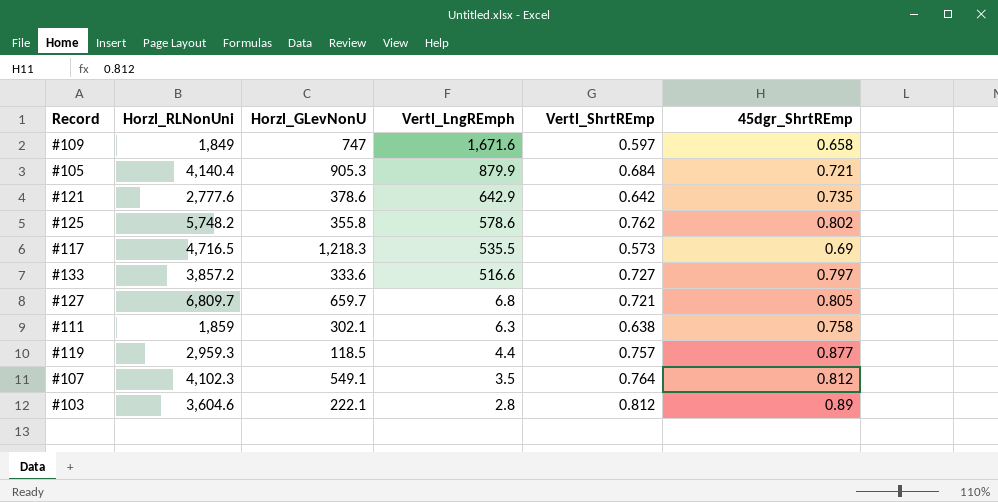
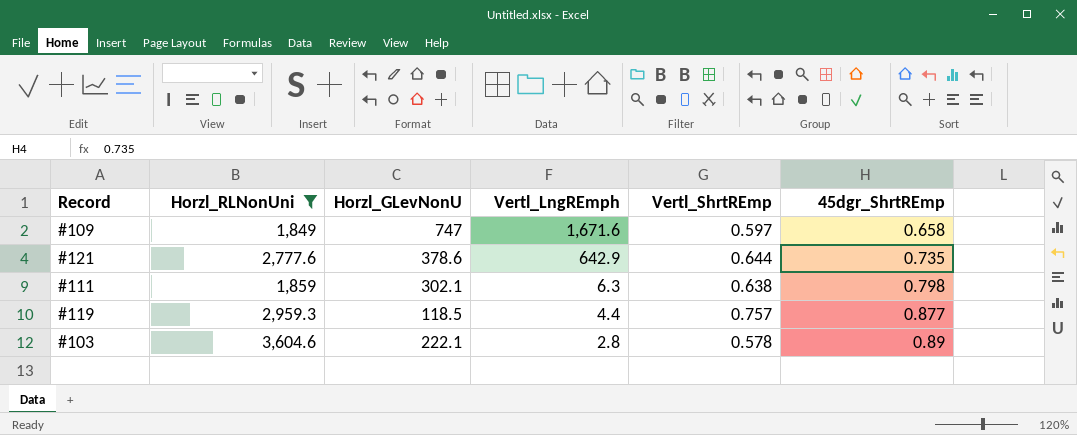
filter: none -> Horzl_RLNonUni <= 3,604.6
#121 | Vertl_ShrtREmp: 0.642 -> 0.644
#111 | 45dgr_ShrtREmp: 0.758 -> 0.798
#103 | Vertl_ShrtREmp: 0.812 -> 0.578

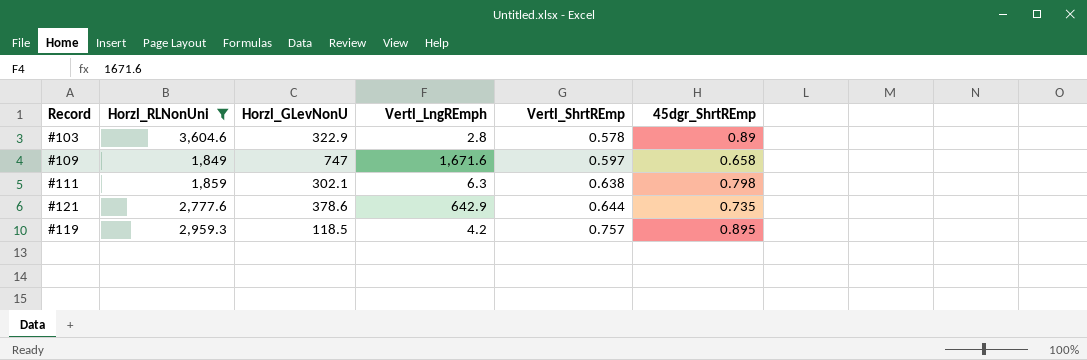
row order: Vertl_LngREmph descending -> Vertl_ShrtREmp ascending
#103 | Horzl_GLevNonU: 222.1 -> 322.9
#119 | Vertl_LngREmph: 4.4 -> 4.2
#119 | 45dgr_ShrtREmp: 0.877 -> 0.895

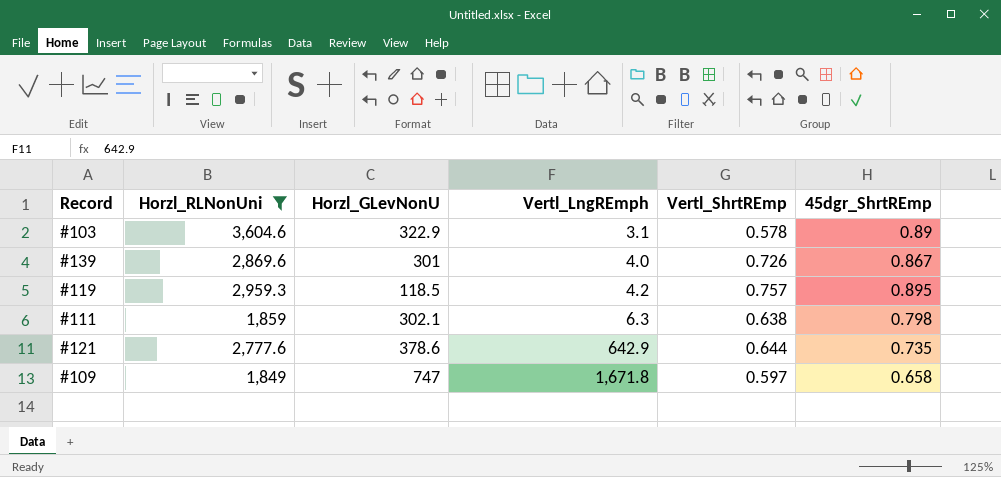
row order: Vertl_ShrtREmp ascending -> Vertl_LngREmph ascending
#103 | Vertl_LngREmph: 2.8 -> 3.1
row #139: none -> 2,869.6 | 301 | 4.0 | 0.726 | 0.867
#109 | Vertl_LngREmph: 1,671.6 -> 1,671.8

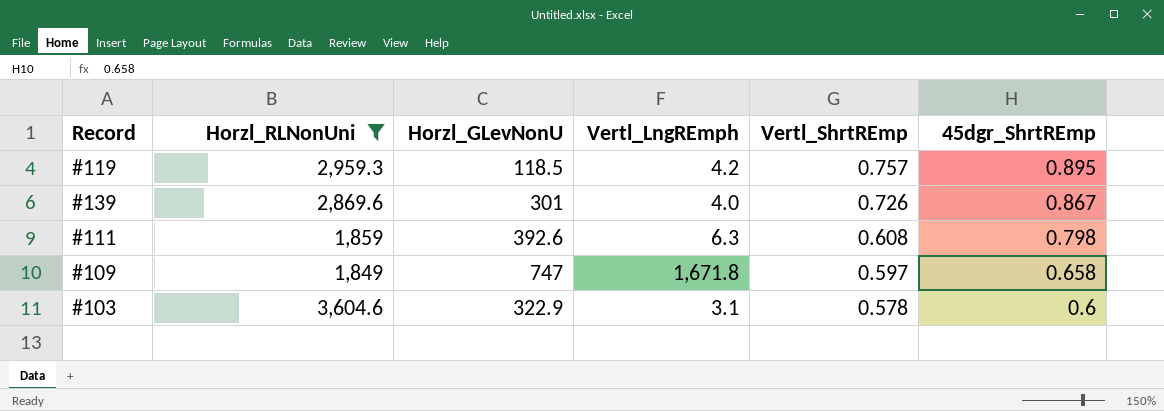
row order: Vertl_LngREmph ascending -> Vertl_ShrtREmp descending
row #121: 2,777.6 | 378.6 | 642.9 | 0.644 | 0.735 -> none
#111 | Horzl_GLevNonU: 302.1 -> 392.6
#111 | Vertl_ShrtREmp: 0.638 -> 0.608
#103 | 45dgr_ShrtREmp: 0.89 -> 0.6

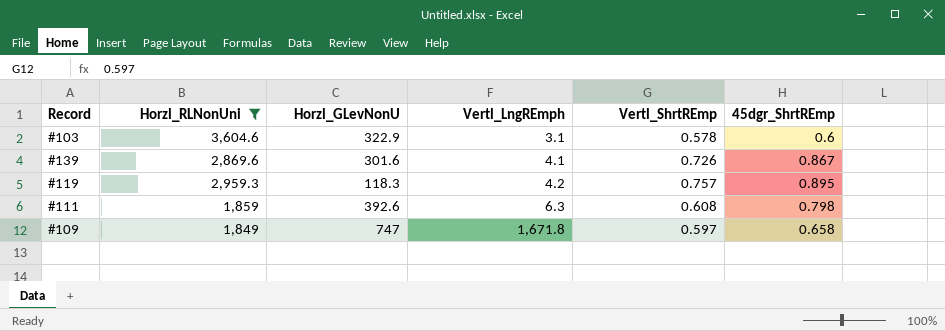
row order: Vertl_ShrtREmp descending -> Vertl_LngREmph ascending
#139 | Horzl_GLevNonU: 301 -> 301.6
#139 | Vertl_LngREmph: 4.0 -> 4.1
#119 | Horzl_GLevNonU: 118.5 -> 118.3

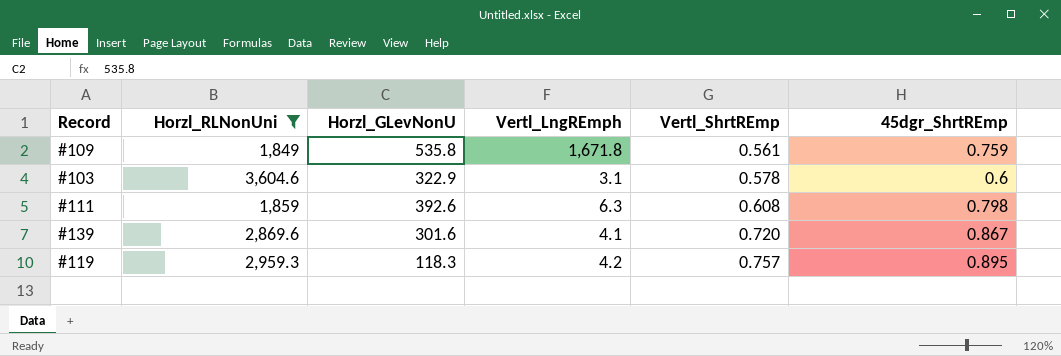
row order: Vertl_LngREmph ascending -> Vertl_ShrtREmp ascending
#109 | Horzl_GLevNonU: 747 -> 535.8
#109 | Vertl_ShrtREmp: 0.597 -> 0.561
#109 | 45dgr_ShrtREmp: 0.658 -> 0.759
#139 | Vertl_ShrtREmp: 0.726 -> 0.720

